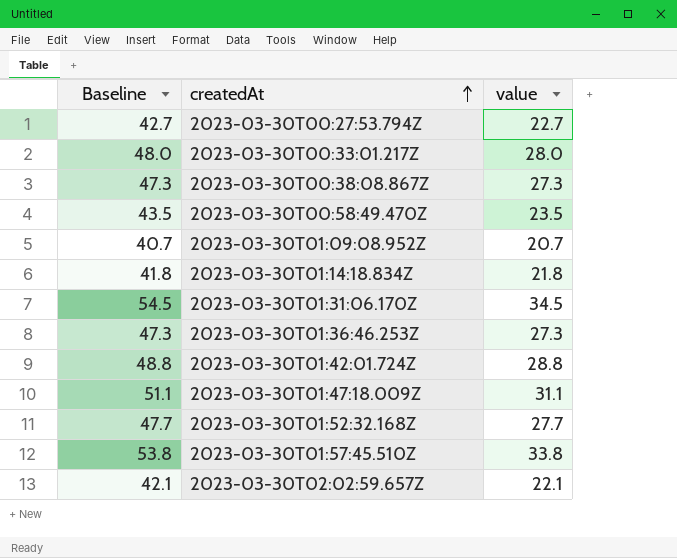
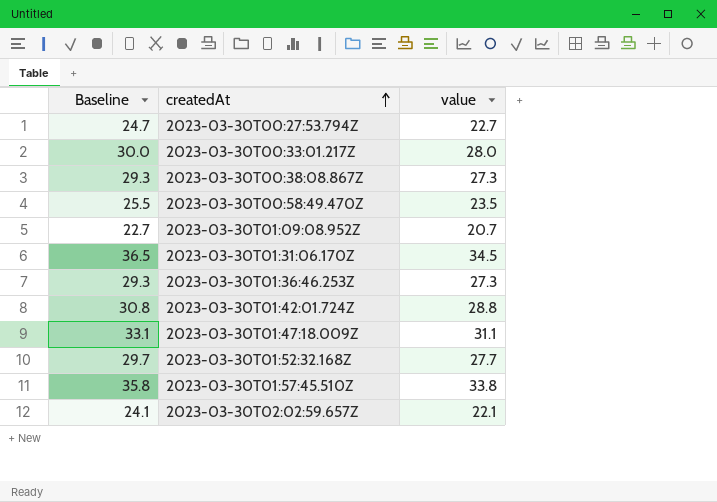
column Baseline | formula: [value] + 20 -> [value] + 2
row 2023-03-30T01:14:18.834Z: 41.8 | 21.8 -> none

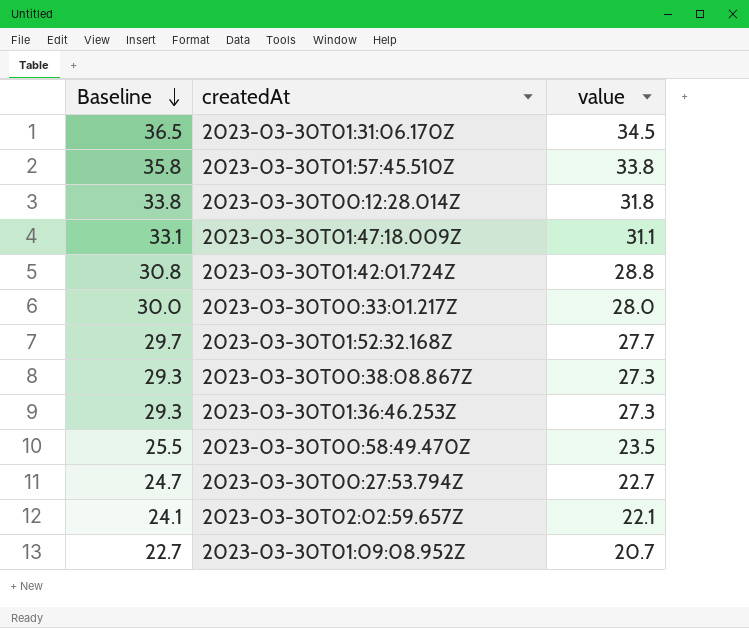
row order: createdAt ascending -> Baseline descending
row 2023-03-30T00:12:28.014Z: none -> 33.8 | 31.8

